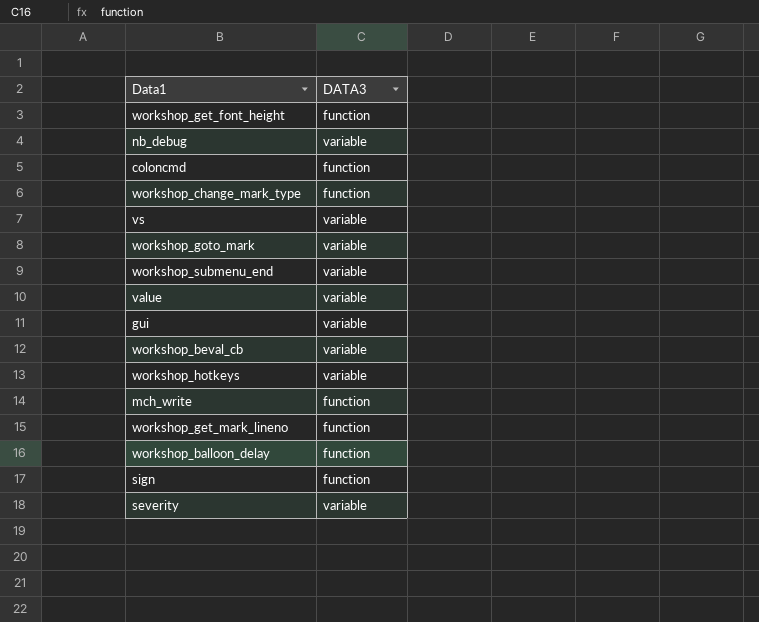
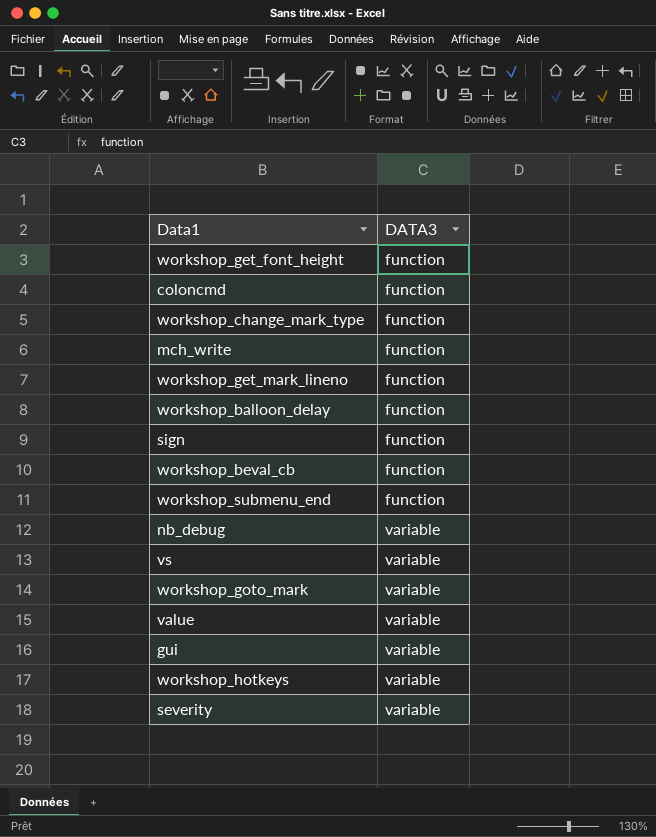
row order: none -> DATA3 ascending
workshop_beval_cb | DATA3: variable -> function
workshop_submenu_end | DATA3: variable -> function

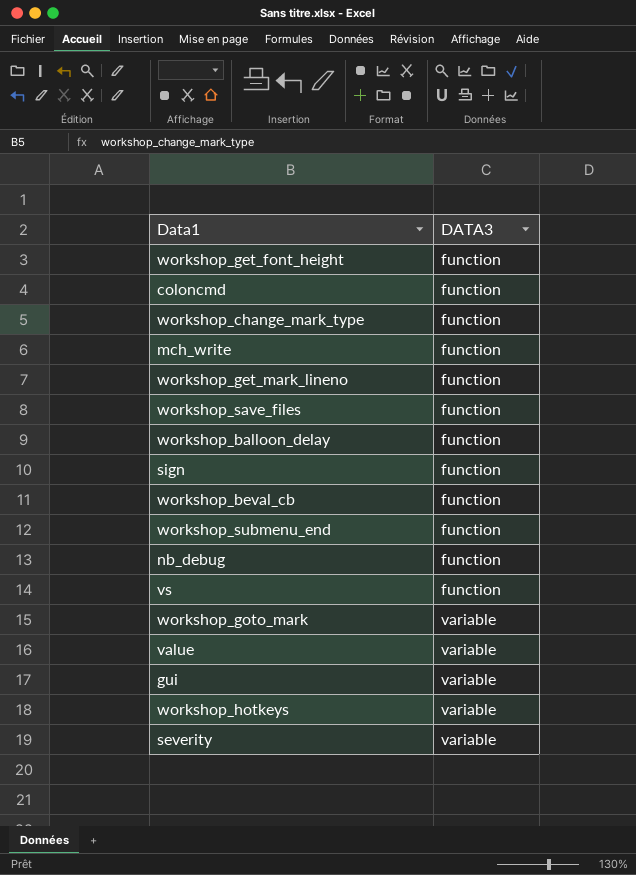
row workshop_save_files: none -> function
nb_debug | DATA3: variable -> function
vs | DATA3: variable -> function

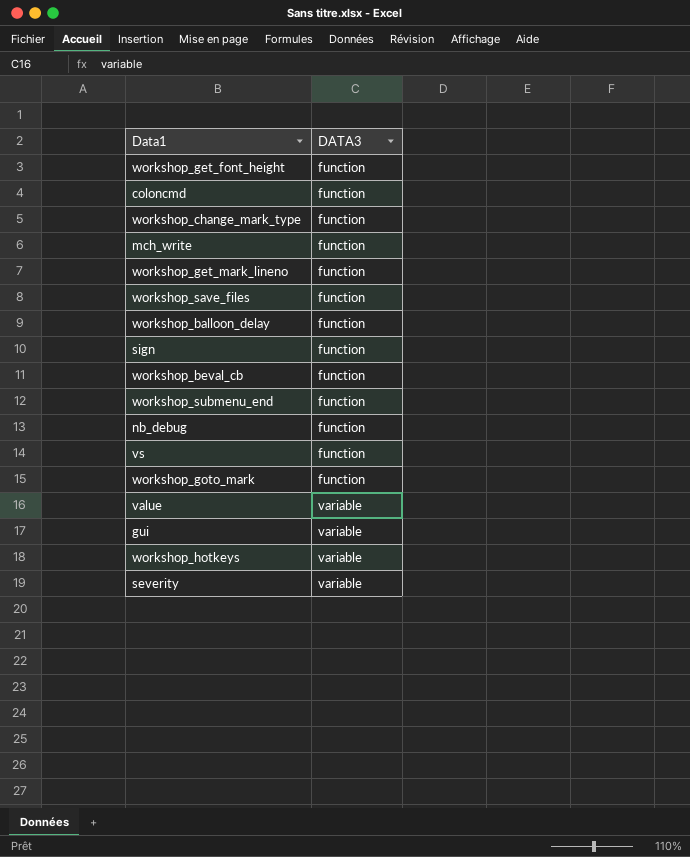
workshop_goto_mark | DATA3: variable -> function

